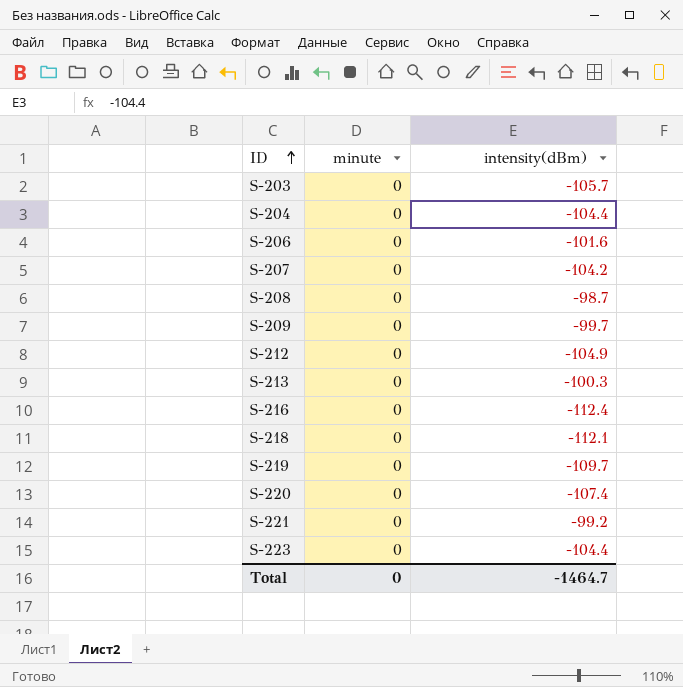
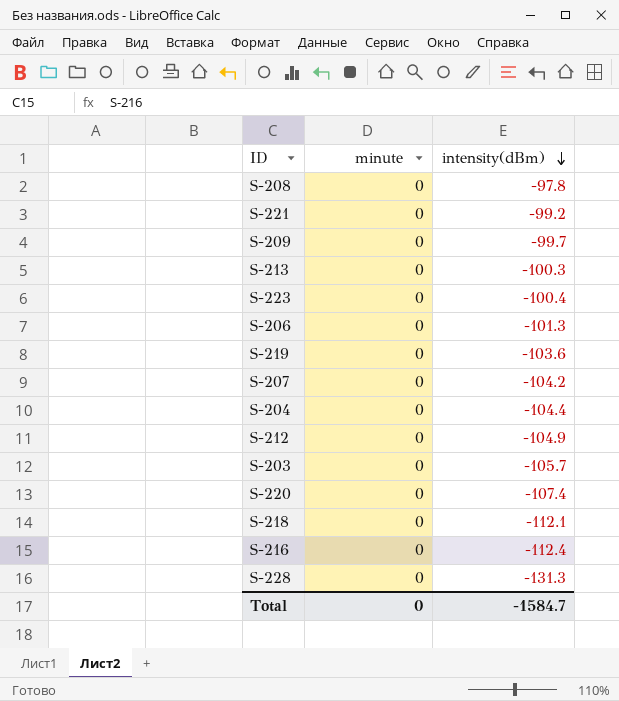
row order: ID ascending -> intensity(dBm) descending
S-208 | intensity(dBm): -98.7 -> -97.8
S-223 | intensity(dBm): -104.4 -> -100.4
S-206 | intensity(dBm): -101.6 -> -101.3
S-219 | intensity(dBm): -109.7 -> -103.6
row S-228: none -> 0 | -131.3
Total | intensity(dBm): -1464.7 -> -1584.7

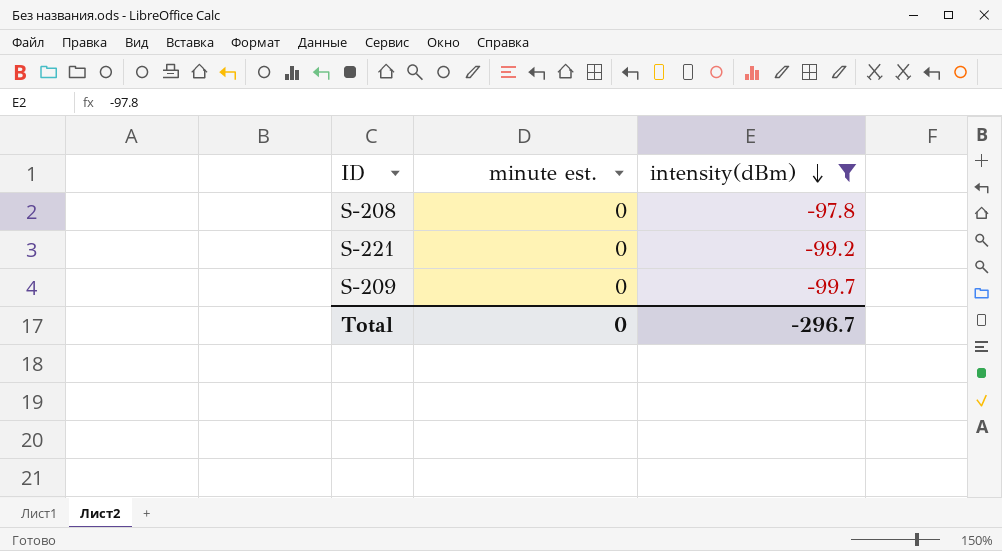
filter: none -> intensity(dBm) >= -99.7
column name: minute -> minute est.
Total | intensity(dBm): -1584.7 -> -296.7

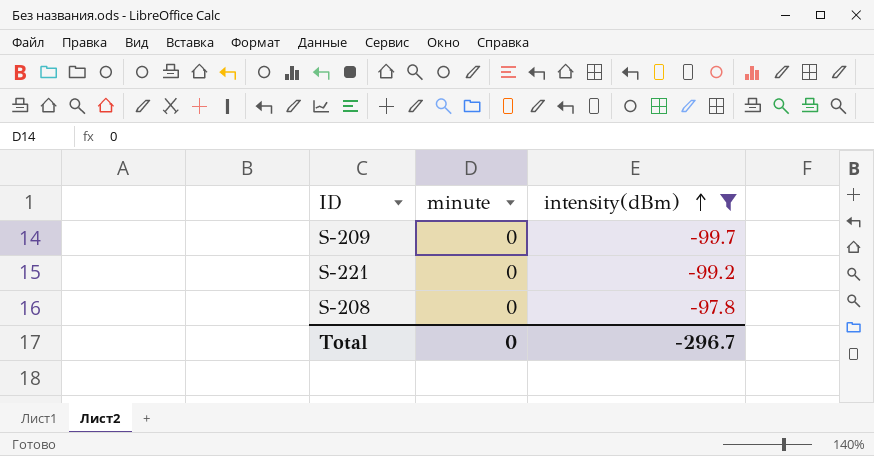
row order: intensity(dBm) descending -> intensity(dBm) ascending
column name: minute est. -> minute

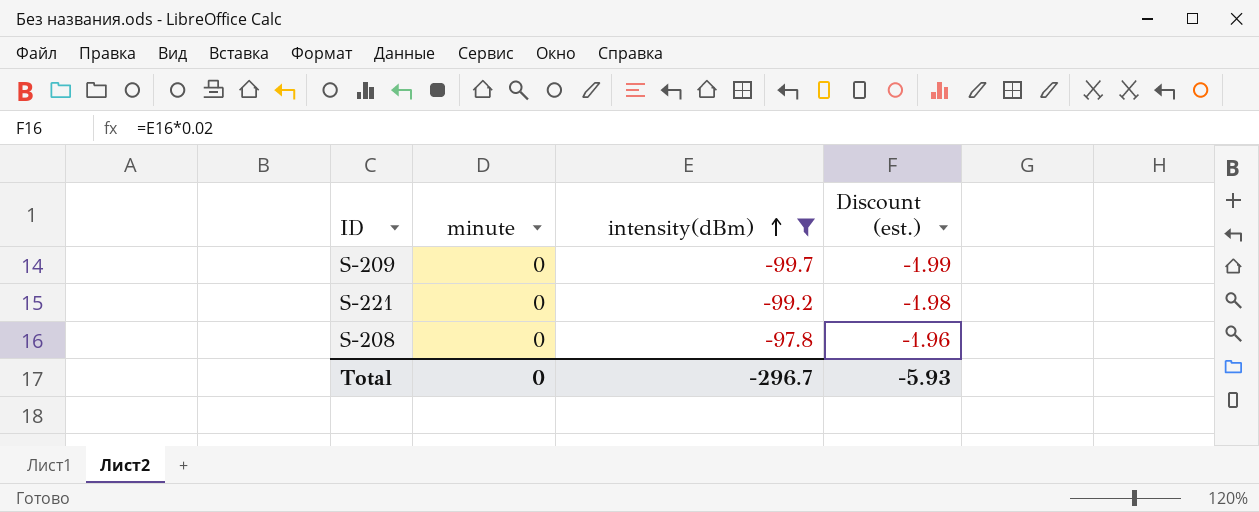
column Discount (est.) | formula: none -> [intensity(dBm)] * 0.02

